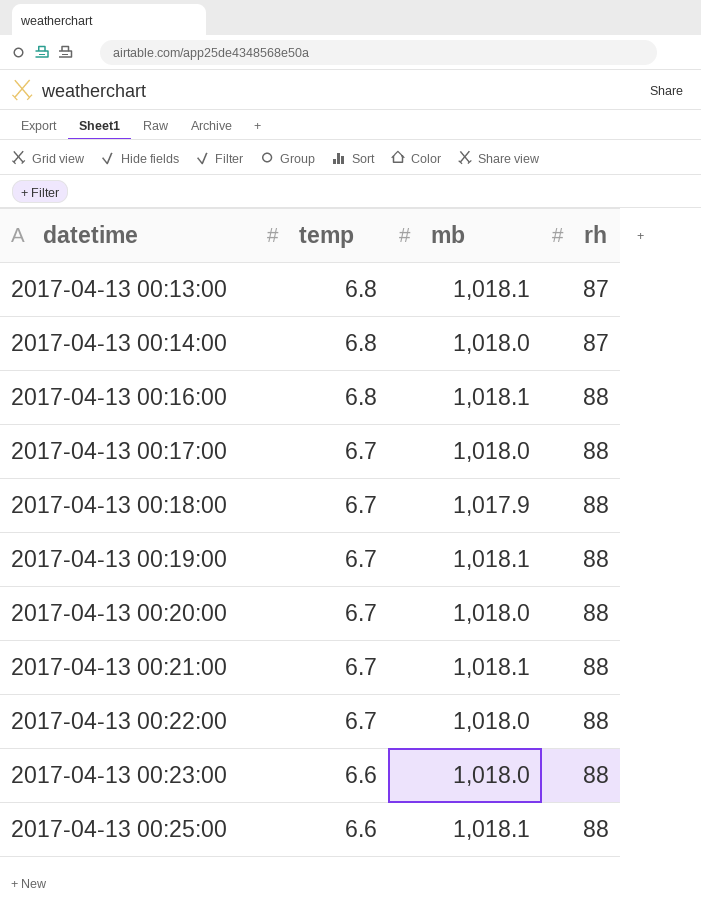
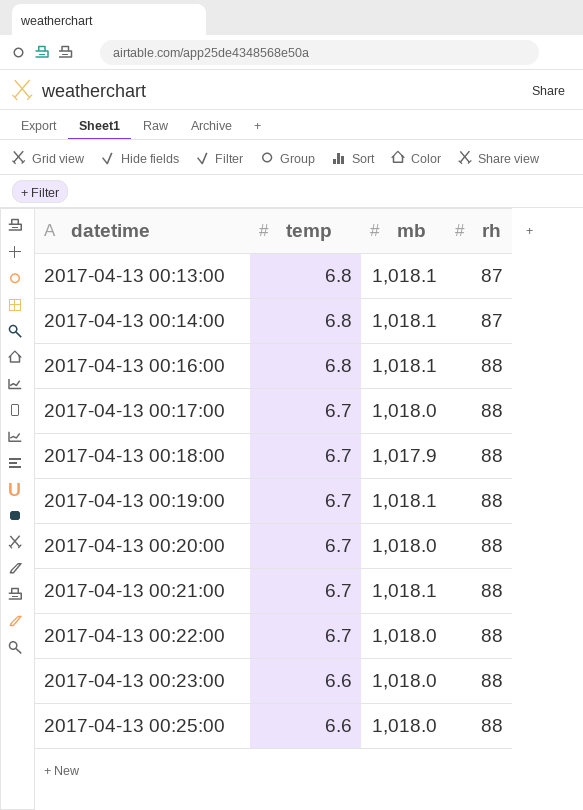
2017-04-13 00:14:00 | mb: 1,018.0 -> 1,018.1
2017-04-13 00:25:00 | mb: 1,018.1 -> 1,018.0

